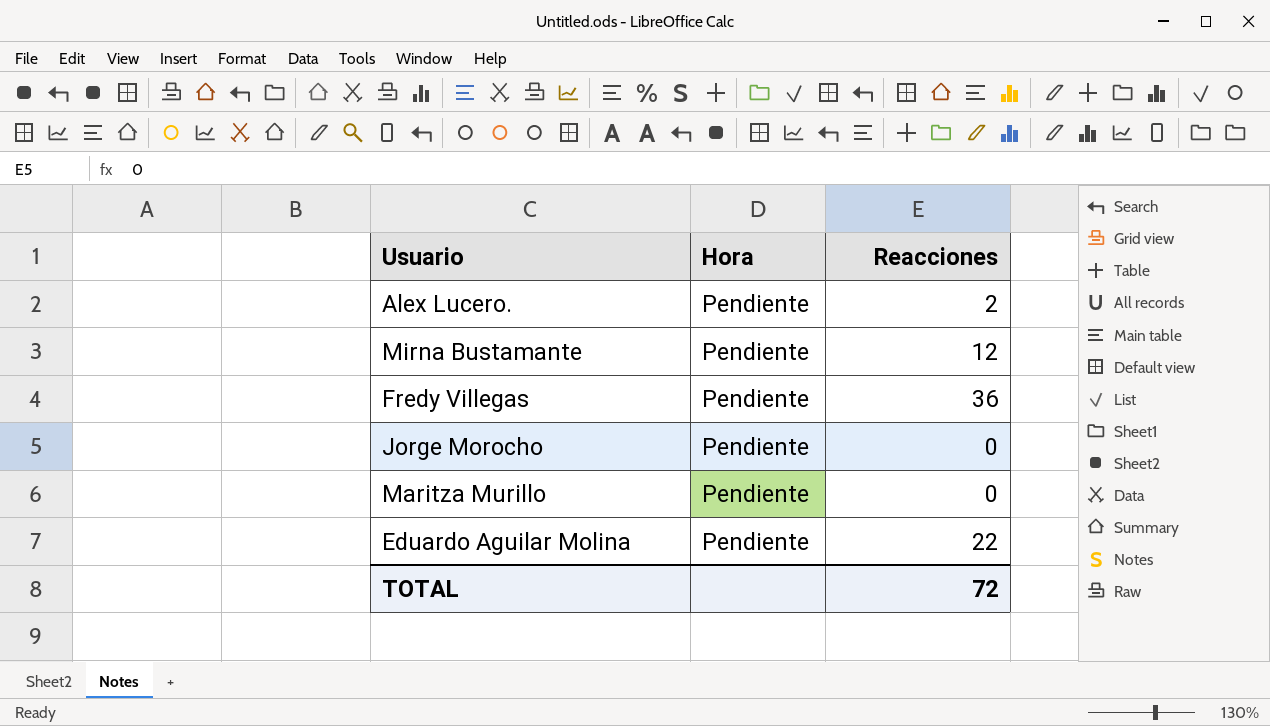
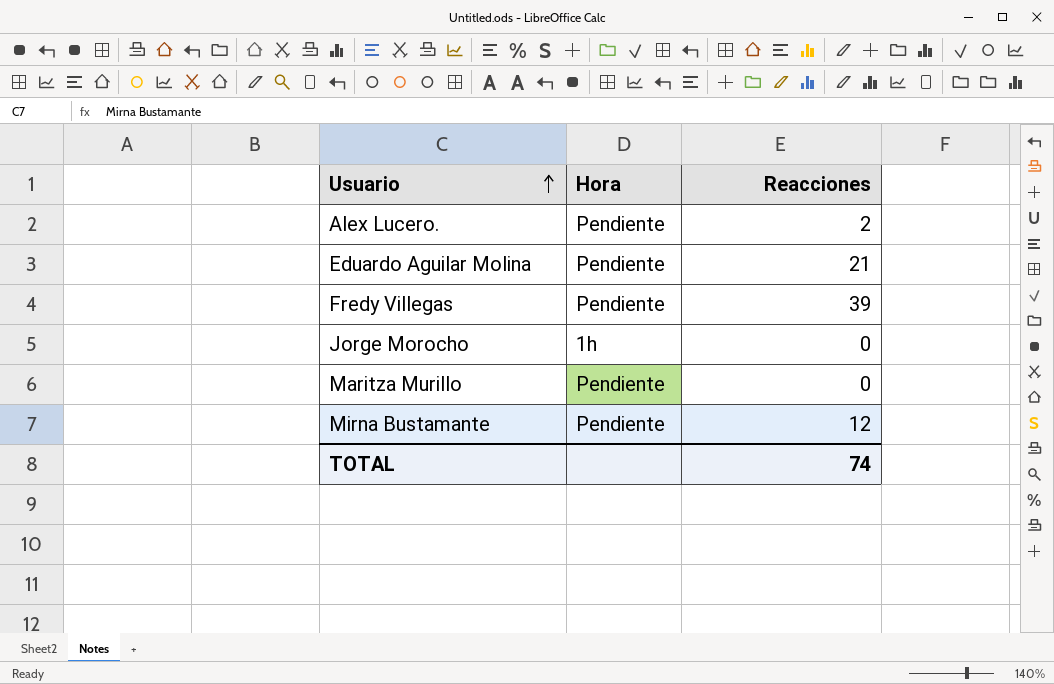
row order: none -> Usuario ascending
Eduardo Aguilar Molina | Reacciones: 22 -> 21
Fredy Villegas | Reacciones: 36 -> 39
Jorge Morocho | Hora: Pendiente -> 1h
TOTAL | Reacciones: 72 -> 74

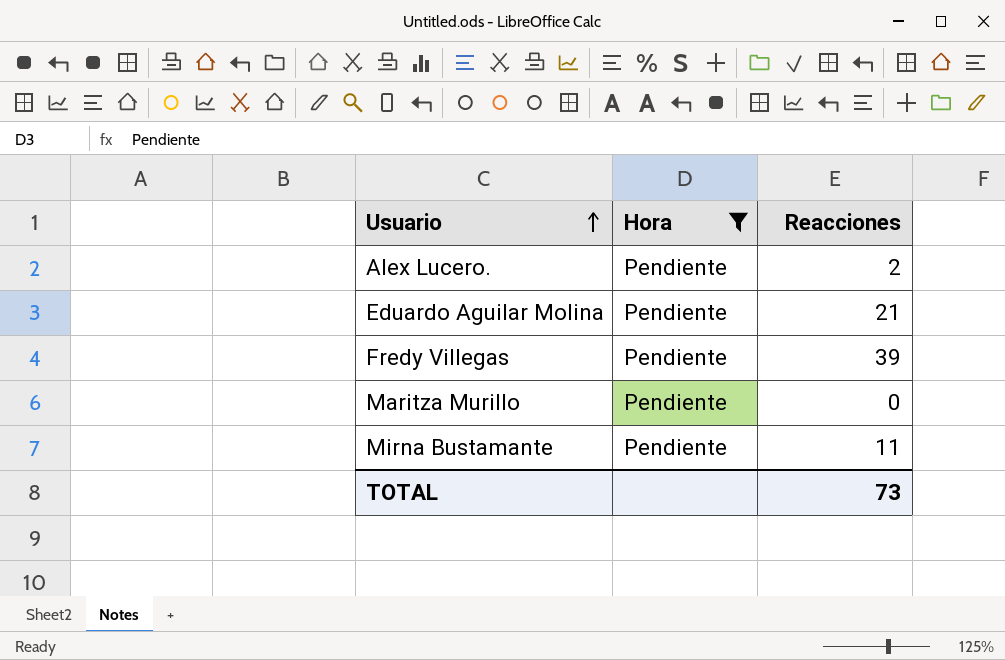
filter: none -> Hora = Pendiente
Mirna Bustamante | Reacciones: 12 -> 11
TOTAL | Reacciones: 74 -> 73

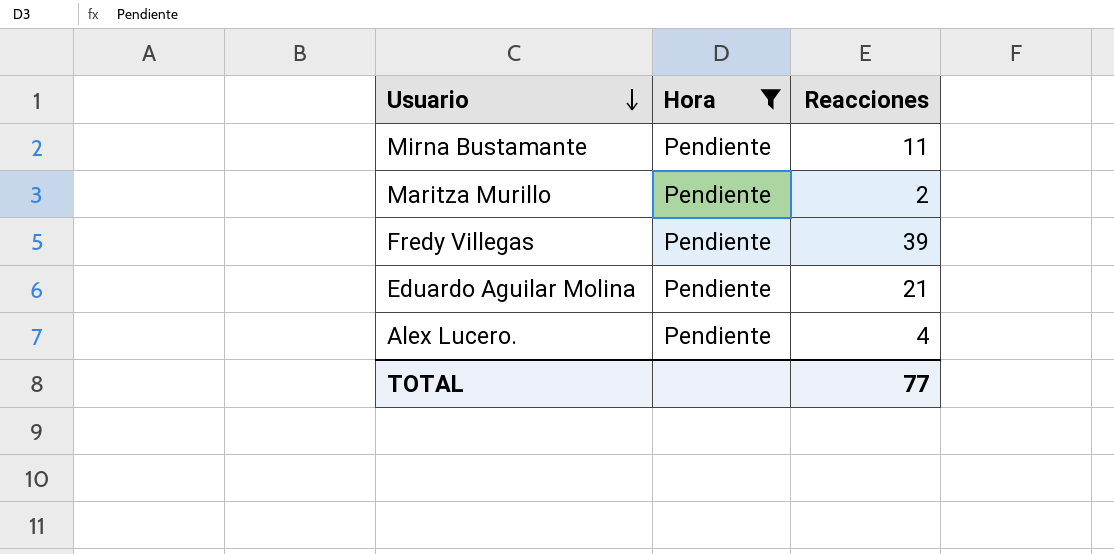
row order: Usuario ascending -> Usuario descending
Maritza Murillo | Reacciones: 0 -> 2
Alex Lucero. | Reacciones: 2 -> 4
TOTAL | Reacciones: 73 -> 77

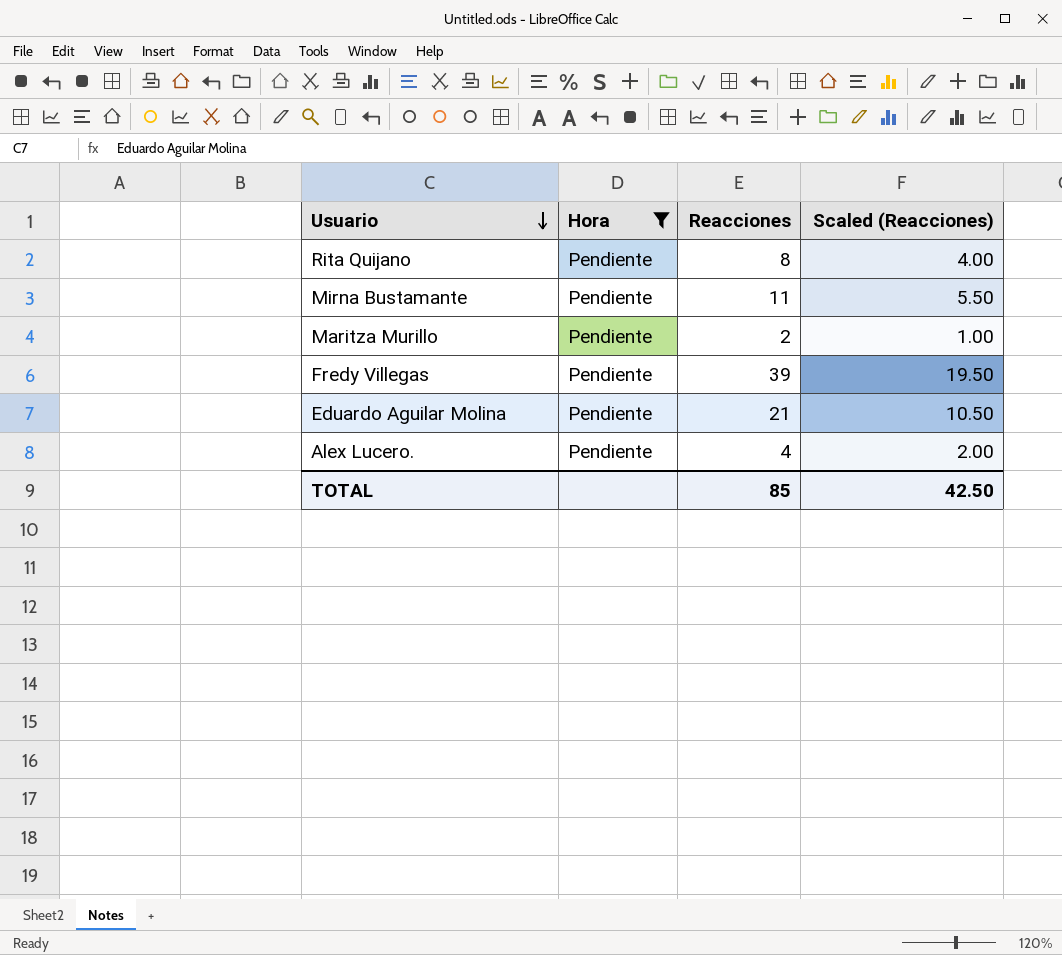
column Scaled (Reacciones) | formula: none -> [Reacciones] * 0.5
row Rita Quijano: none -> Pendiente | 8 | 4.00
TOTAL | Reacciones: 77 -> 85

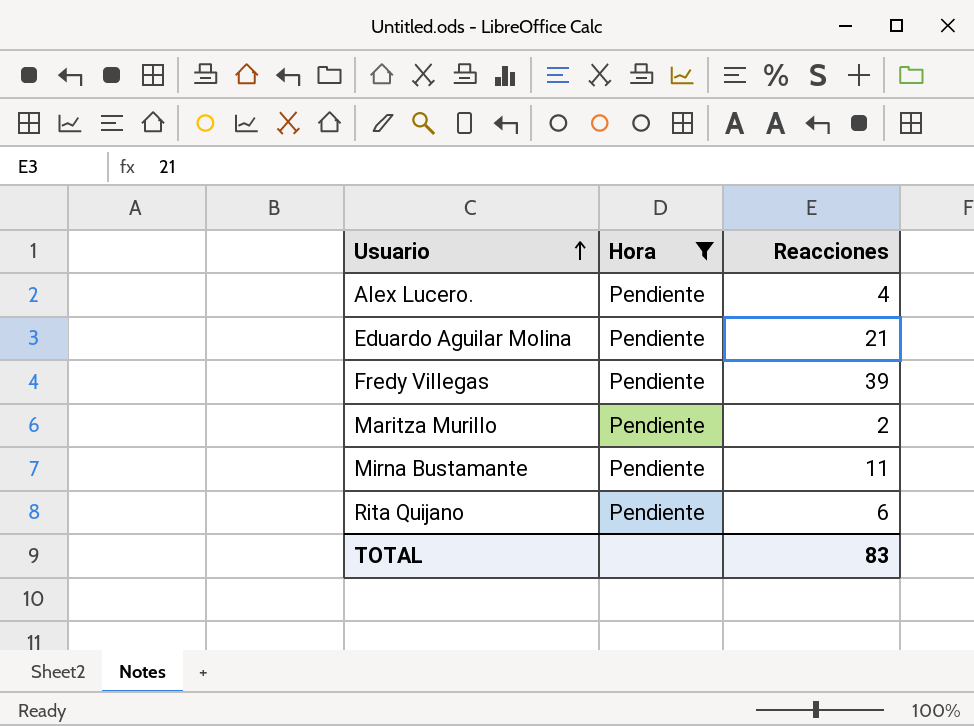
row order: Usuario descending -> Usuario ascending
column Scaled (Reacciones) | formula: [Reacciones] * 0.5 -> none
Rita Quijano | Reacciones: 8 -> 6
TOTAL | Reacciones: 85 -> 83

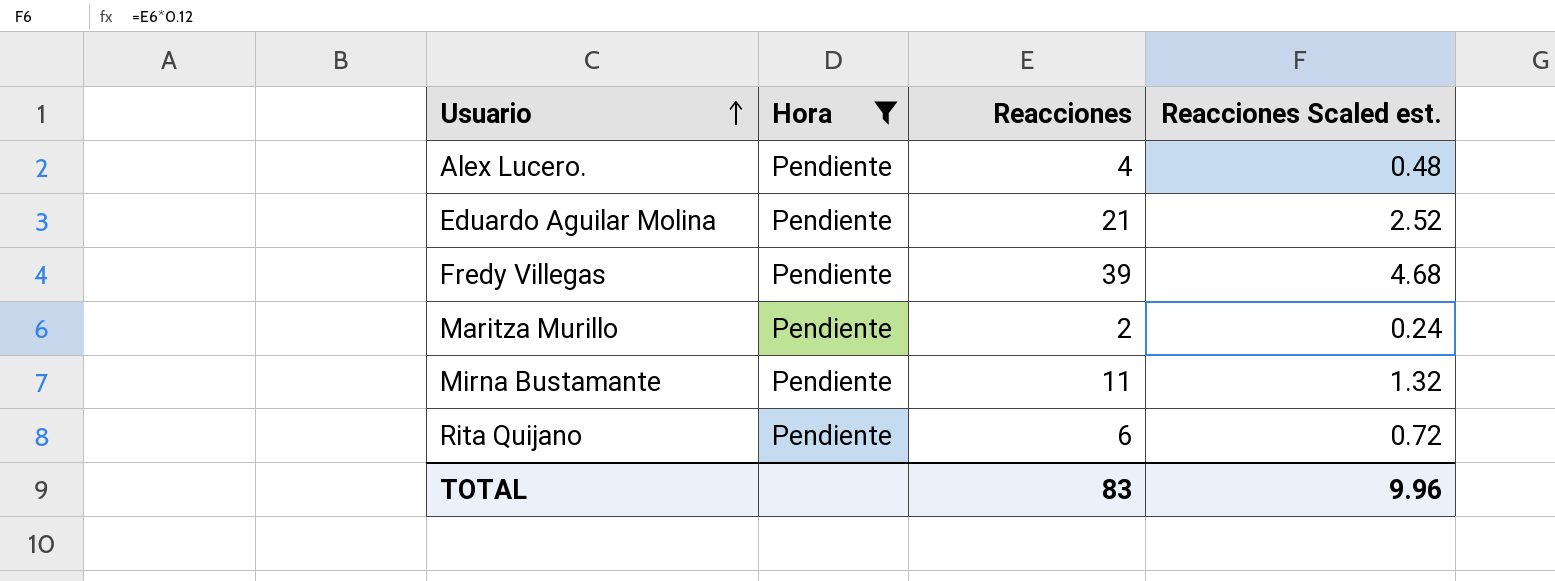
column Reacciones Scaled est. | formula: none -> [Reacciones] * 0.12

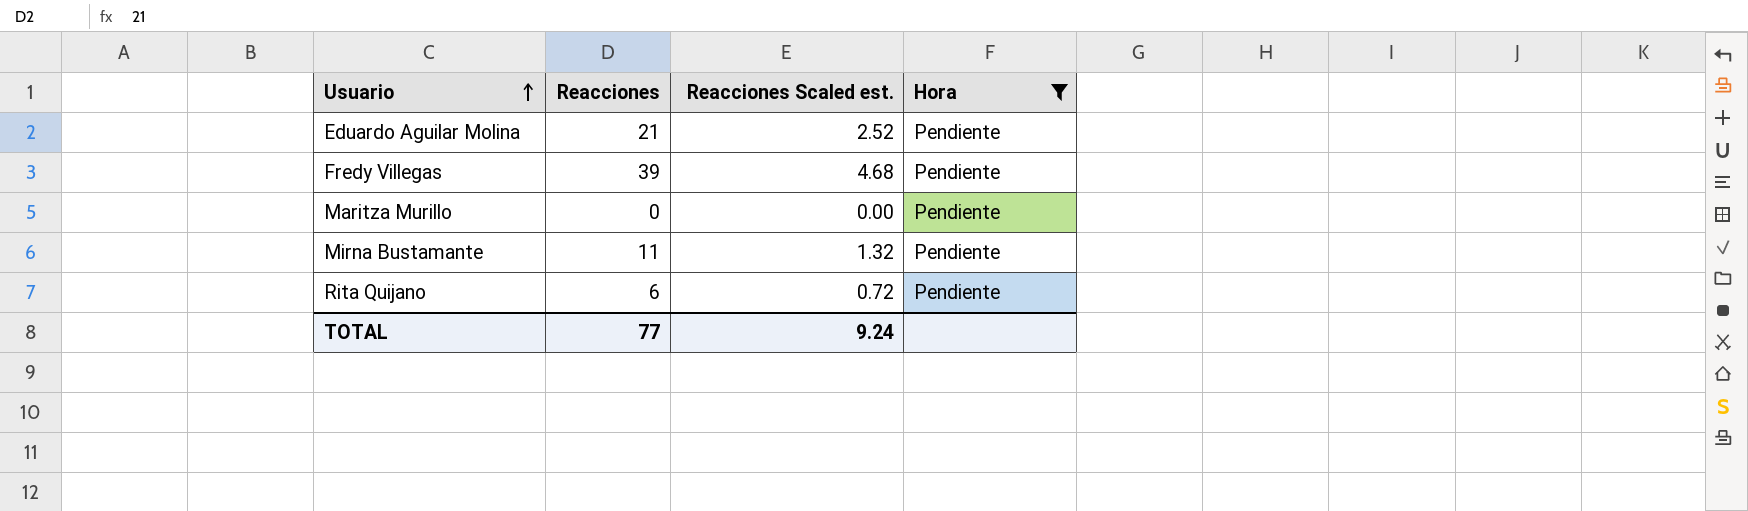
column Hora | position: 2 -> 4
row Alex Lucero.: Pendiente | 4 | 0.48 -> none
Maritza Murillo | Reacciones: 2 -> 0
Maritza Murillo | Reacciones Scaled est.: 0.24 -> 0.00
TOTAL | Reacciones: 83 -> 77
TOTAL | Reacciones Scaled est.: 9.96 -> 9.24

